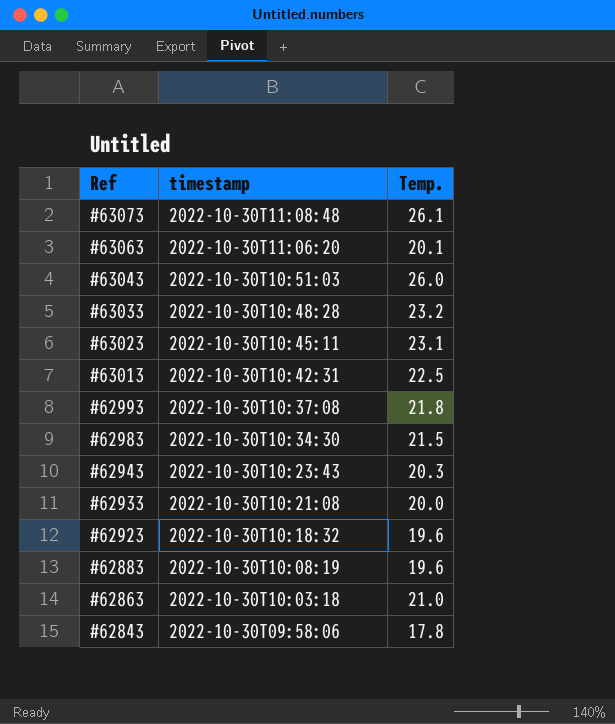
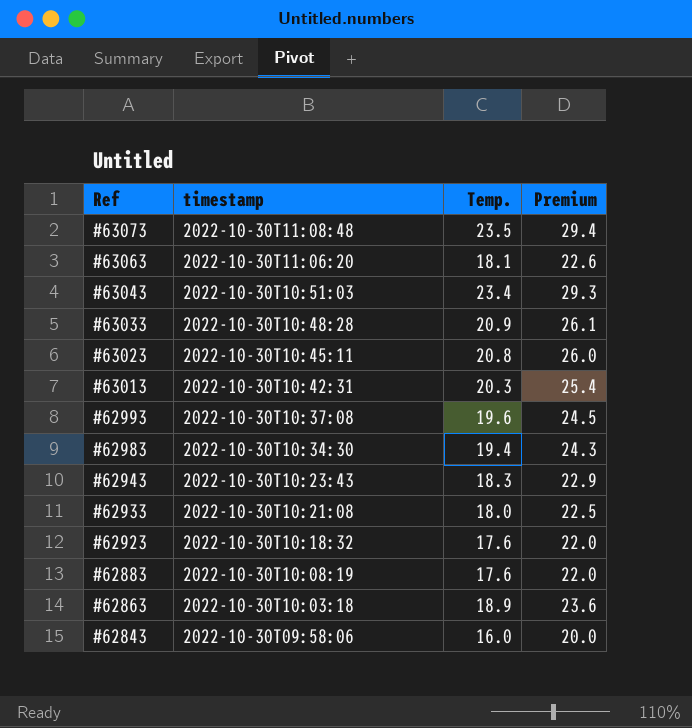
column Premium | formula: none -> [Temp.] * 1.25
#63073 | Temp.: 26.1 -> 23.5
#63063 | Temp.: 20.1 -> 18.1
#63043 | Temp.: 26.0 -> 23.4
#63033 | Temp.: 23.2 -> 20.9
#63023 | Temp.: 23.1 -> 20.8
#63013 | Temp.: 22.5 -> 20.3
#62993 | Temp.: 21.8 -> 19.6
#62983 | Temp.: 21.5 -> 19.4
#62943 | Temp.: 20.3 -> 18.3
#62933 | Temp.: 20.0 -> 18.0
#62923 | Temp.: 19.6 -> 17.6
#62883 | Temp.: 19.6 -> 17.6
#62863 | Temp.: 21.0 -> 18.9
#62843 | Temp.: 17.8 -> 16.0

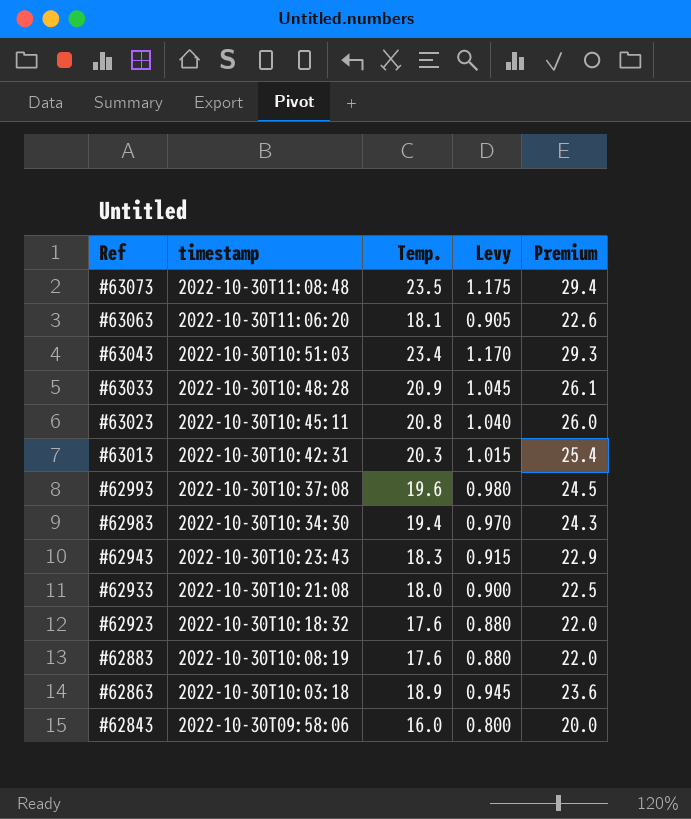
column Levy | formula: none -> [Temp.] * 0.05

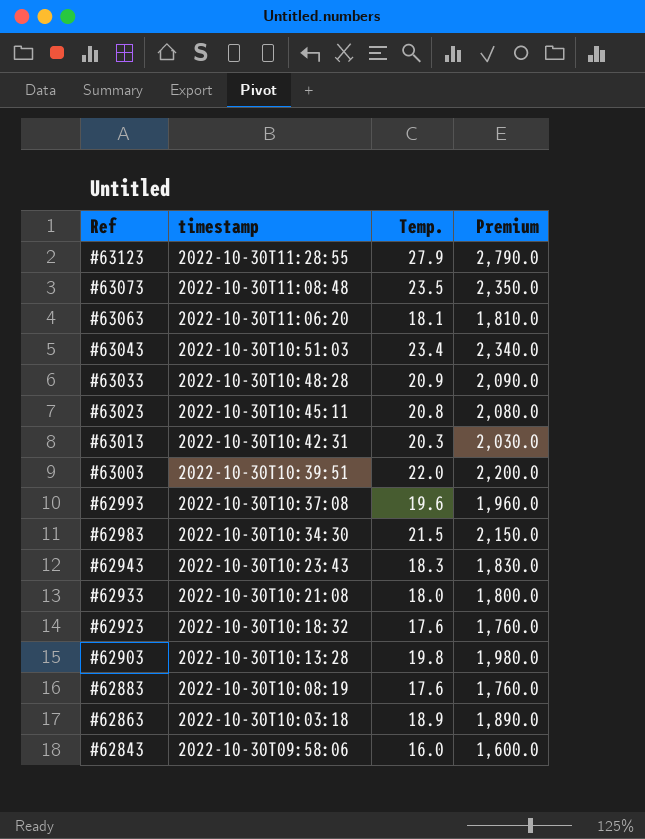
column Levy | formula: [Temp.] * 0.05 -> none
column Premium | formula: [Temp.] * 1.25 -> [Temp.] * 100
row #63123: none -> 2022-10-30T11:28:55 | 27.9 | 2,790.0
row #63003: none -> 2022-10-30T10:39:51 | 22.0 | 2,200.0
#62983 | Temp.: 19.4 -> 21.5
row #62903: none -> 2022-10-30T10:13:28 | 19.8 | 1,980.0

